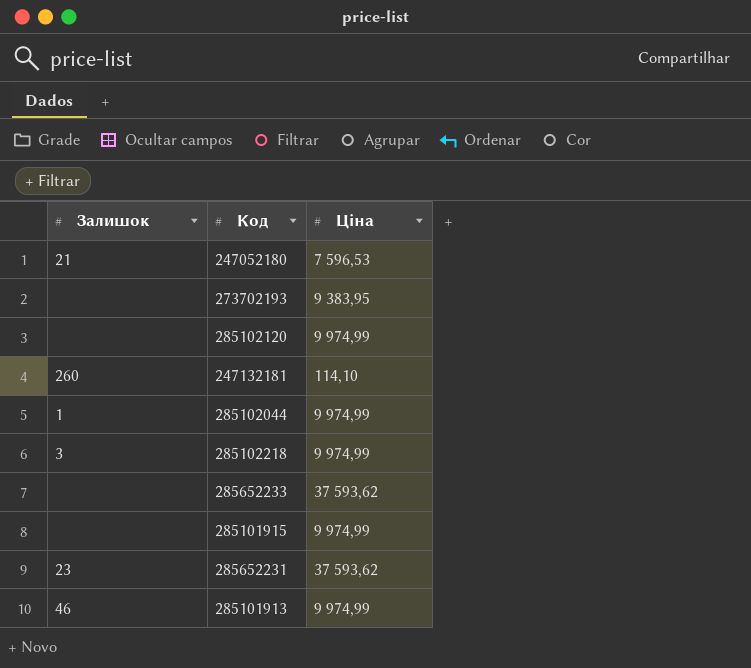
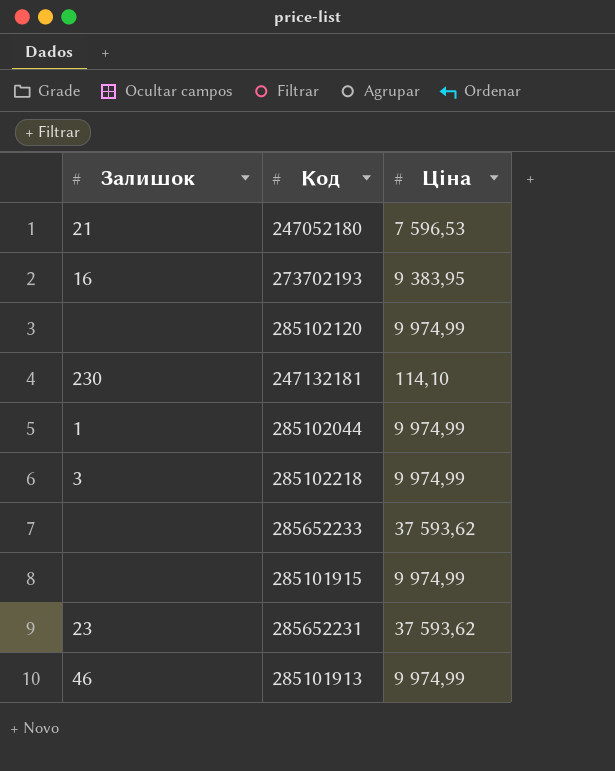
273702193 | Залишок: none -> 16
247132181 | Залишок: 260 -> 230

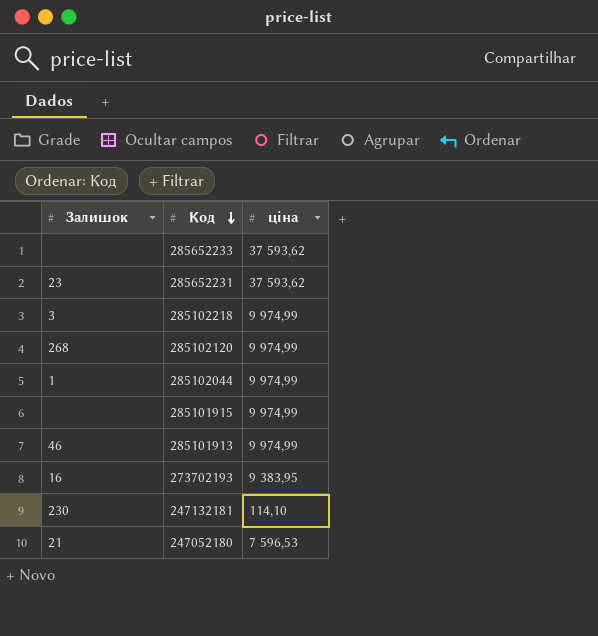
row order: none -> Код descending
column name: Ціна -> ціна
285102120 | Залишок: none -> 268

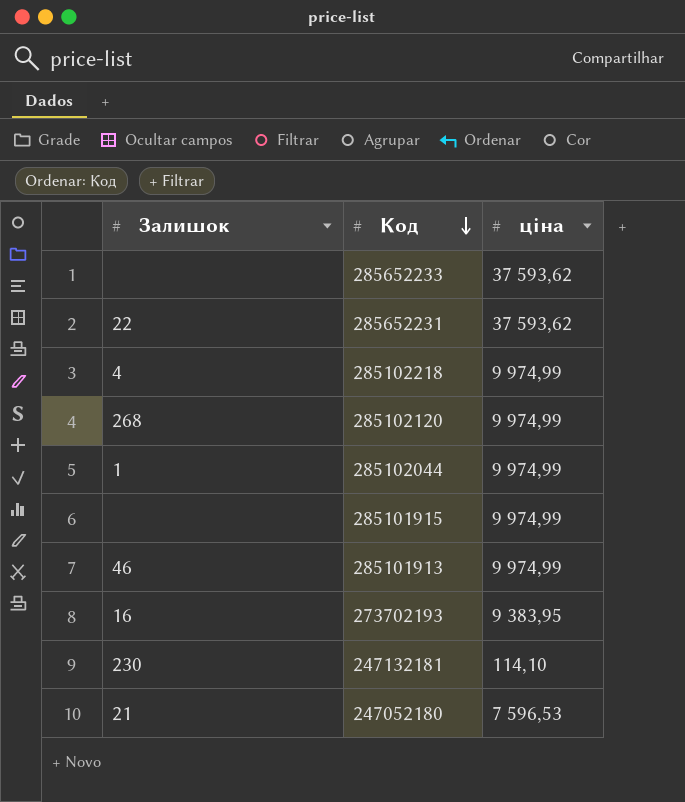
285652231 | Залишок: 23 -> 22
285102218 | Залишок: 3 -> 4

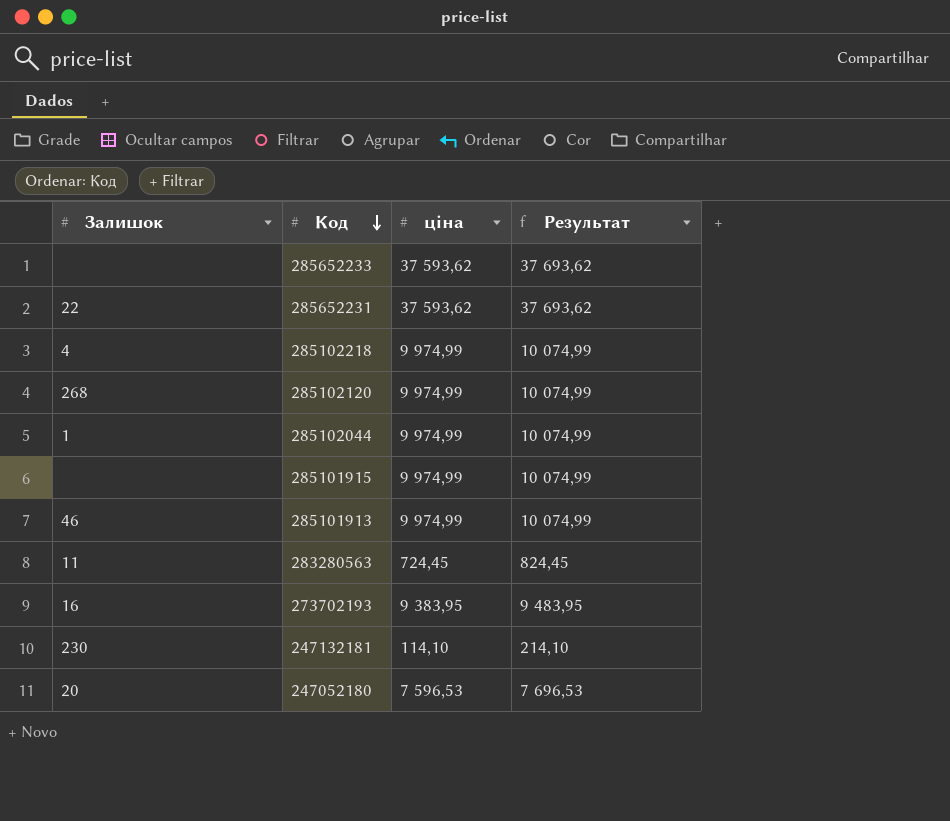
column Результат | formula: none -> [ціна] + 100
row 283280563: none -> 11 | 724,45 | 824,45
247052180 | Залишок: 21 -> 20

